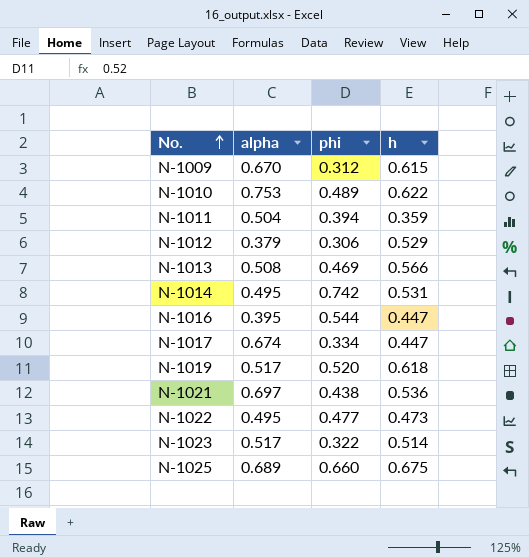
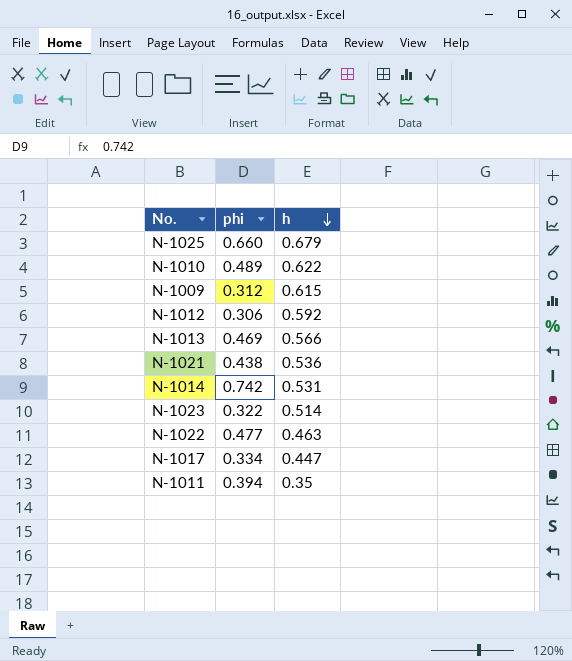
row order: No. ascending -> h descending
column alpha | position: 2 -> none
row N-1016: 0.395 | 0.544 | 0.447 -> none
row N-1019: 0.517 | 0.520 | 0.618 -> none
N-1025 | h: 0.675 -> 0.679
N-1012 | h: 0.529 -> 0.592
N-1022 | h: 0.473 -> 0.463
N-1011 | h: 0.359 -> 0.35

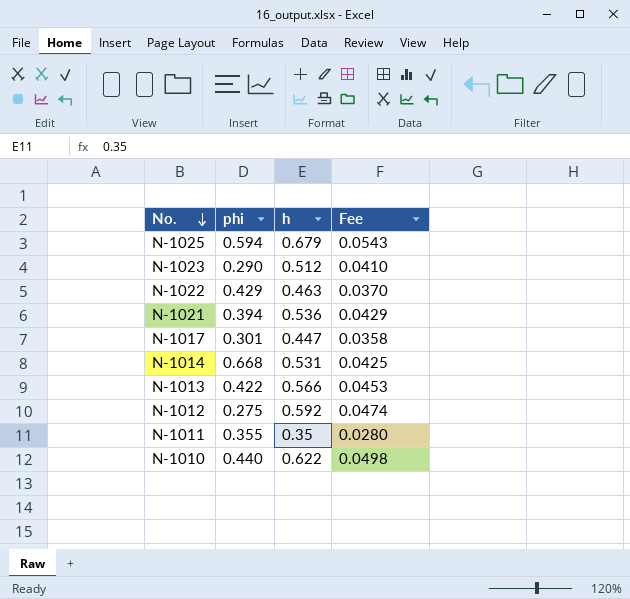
row order: h descending -> No. descending
column Fee | formula: none -> [h] * 0.08
row N-1009: 0.312 | 0.615 -> none
N-1025 | phi: 0.660 -> 0.594
N-1023 | phi: 0.322 -> 0.290
N-1023 | h: 0.514 -> 0.512
N-1022 | phi: 0.477 -> 0.429
N-1021 | phi: 0.438 -> 0.394
N-1017 | phi: 0.334 -> 0.301
N-1014 | phi: 0.742 -> 0.668
N-1013 | phi: 0.469 -> 0.422
N-1012 | phi: 0.306 -> 0.275
N-1011 | phi: 0.394 -> 0.355
N-1010 | phi: 0.489 -> 0.440

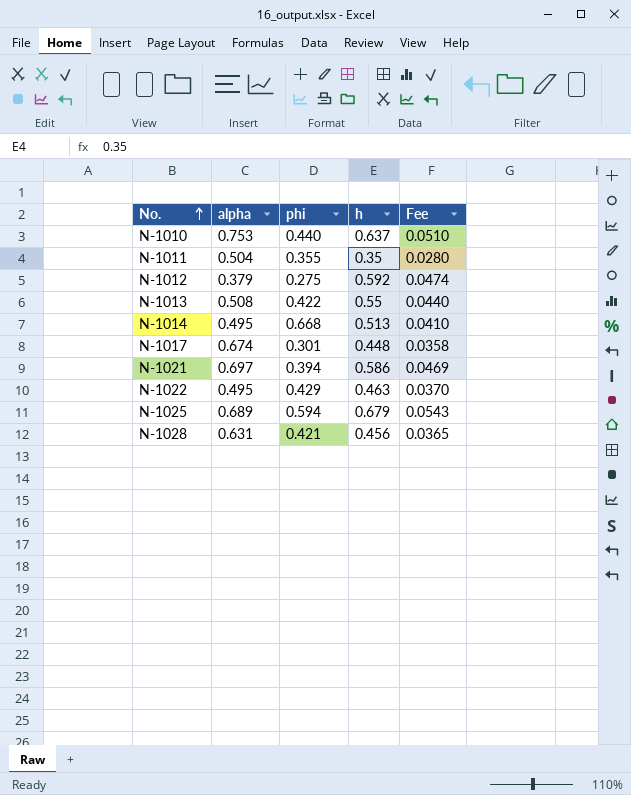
row order: No. descending -> No. ascending
column alpha | position: none -> 2
row N-1023: 0.290 | 0.512 | 0.0410 -> none
N-1010 | h: 0.622 -> 0.637
N-1010 | Fee: 0.0498 -> 0.0510
N-1013 | h: 0.566 -> 0.55
N-1013 | Fee: 0.0453 -> 0.0440
N-1014 | h: 0.531 -> 0.513
N-1014 | Fee: 0.0425 -> 0.0410
N-1017 | h: 0.447 -> 0.448
N-1021 | h: 0.536 -> 0.586
N-1021 | Fee: 0.0429 -> 0.0469
row N-1028: none -> 0.631 | 0.421 | 0.456 | 0.0365

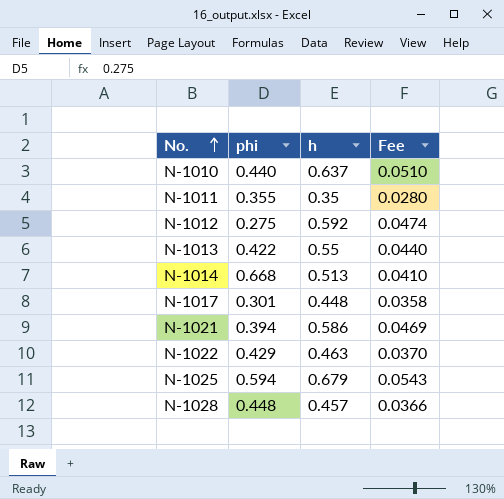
column alpha | position: 2 -> none
N-1028 | phi: 0.421 -> 0.448
N-1028 | h: 0.456 -> 0.457
N-1028 | Fee: 0.0365 -> 0.0366

